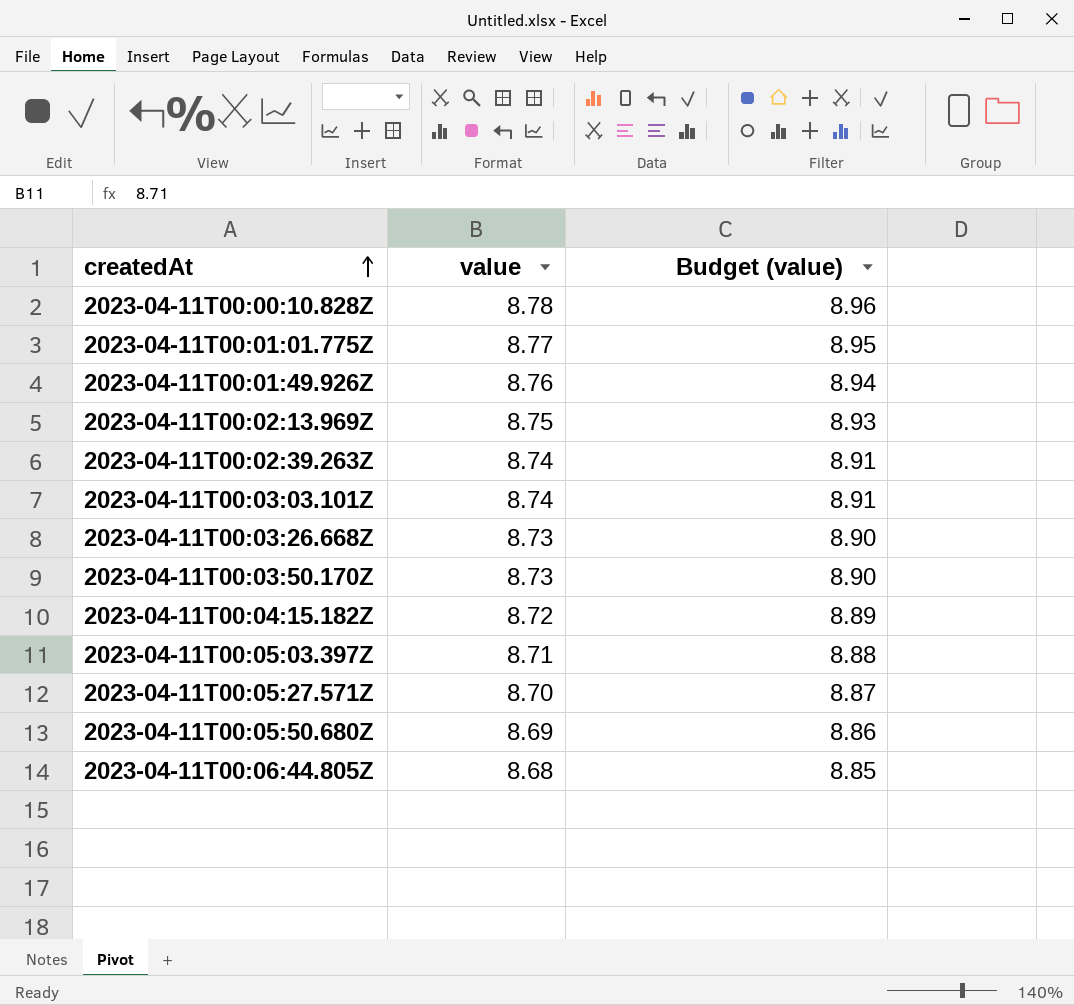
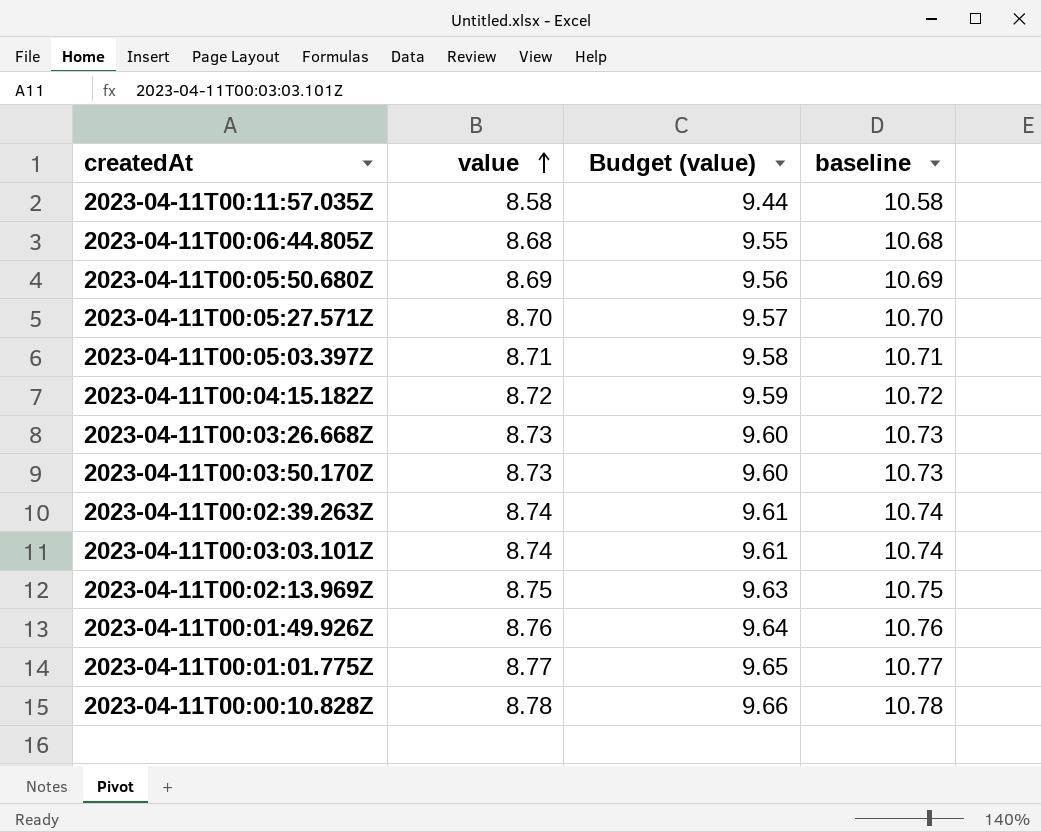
row order: createdAt ascending -> value ascending
column Budget (value) | formula: [value] * 1.02 -> [value] * 1.1
column baseline | formula: none -> [value] + 2
row 2023-04-11T00:11:57.035Z: none -> 8.58 | 9.44 | 10.58

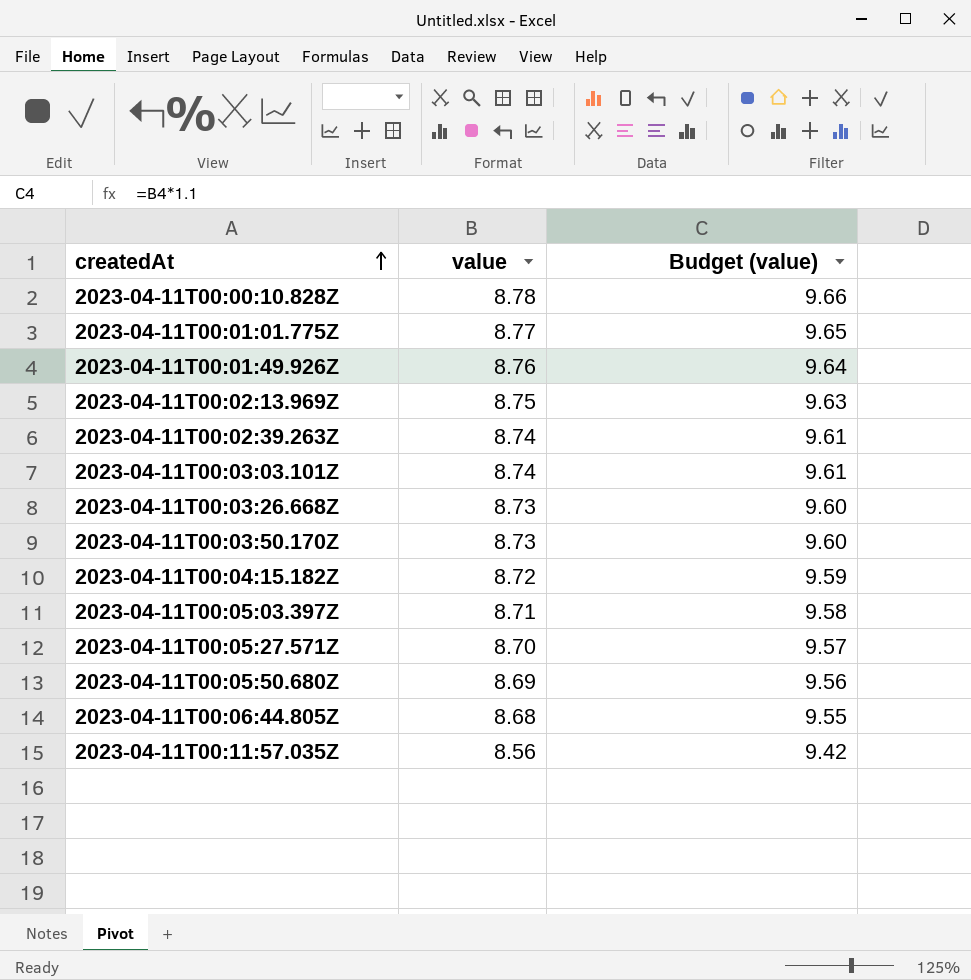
row order: value ascending -> createdAt ascending
column baseline | formula: [value] + 2 -> none
2023-04-11T00:11:57.035Z | value: 8.58 -> 8.56
2023-04-11T00:11:57.035Z | Budget (value): 9.44 -> 9.42

